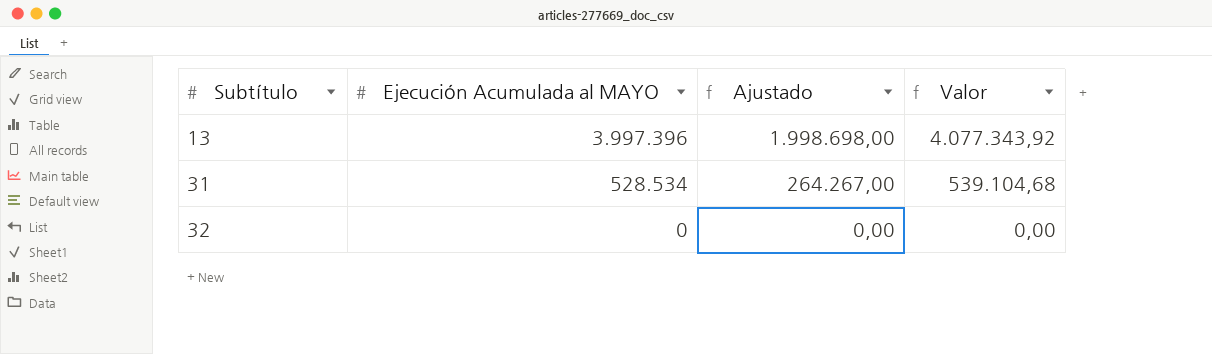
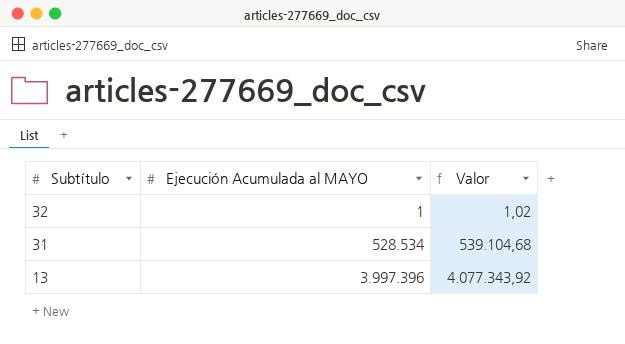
row order: Subtítulo ascending -> Subtítulo descending
column Ajustado | formula: [Ejecución Acumulada al MAYO] * 0,5 -> none
32 | Ejecución Acumulada al MAYO: 0 -> 1
32 | Valor: 0,00 -> 1,02

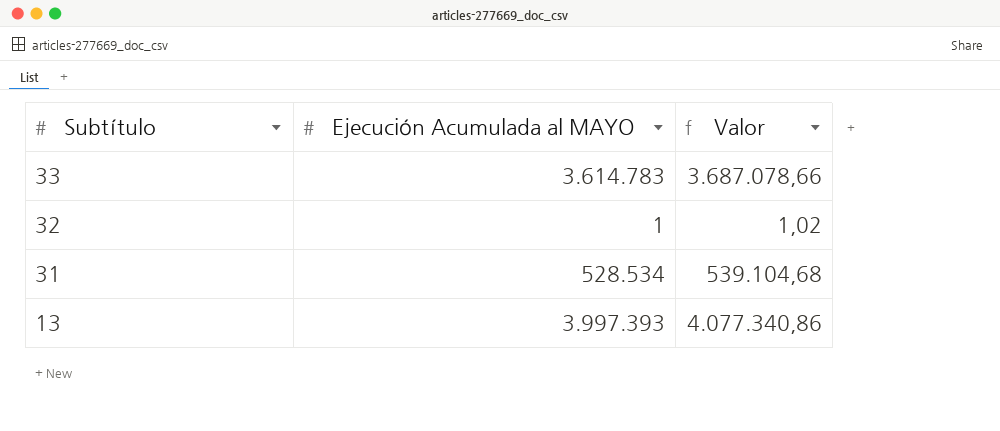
row 33: none -> 3.614.783 | 3.687.078,66
13 | Ejecución Acumulada al MAYO: 3.997.396 -> 3.997.393
13 | Valor: 4.077.343,92 -> 4.077.340,86

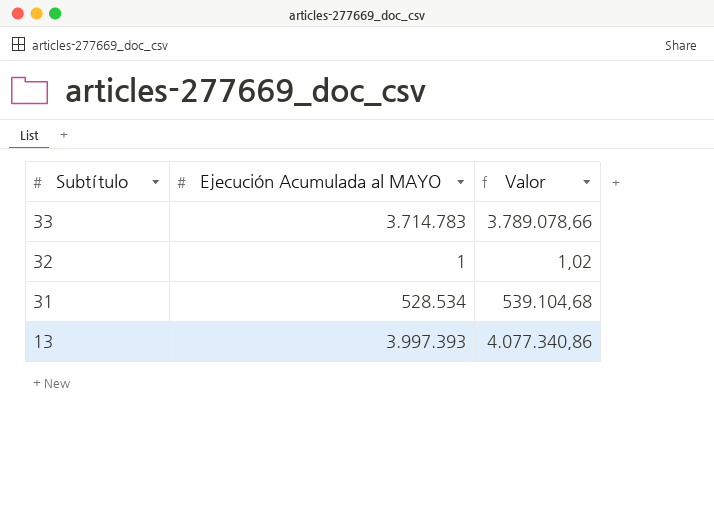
33 | Ejecución Acumulada al MAYO: 3.614.783 -> 3.714.783
33 | Valor: 3.687.078,66 -> 3.789.078,66

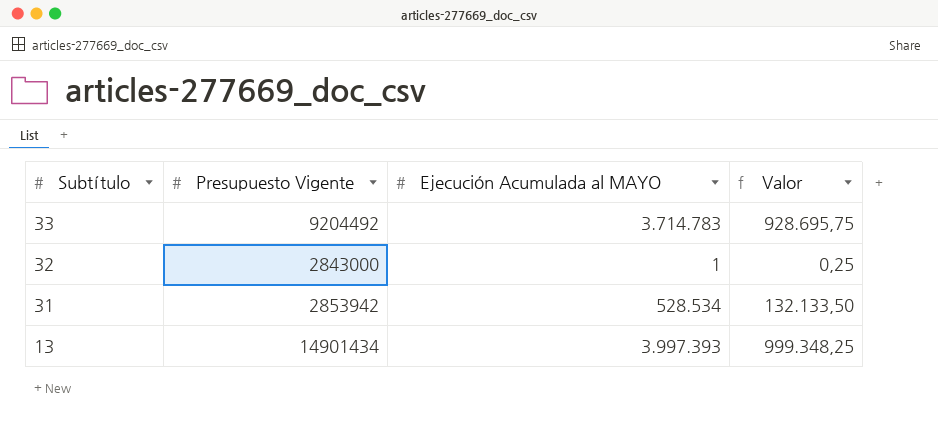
column Presupuesto Vigente | position: none -> 2
column Valor | formula: [Ejecución Acumulada al MAYO] * 1,02 -> [Ejecución Acumulada al MAYO] * 0,25

